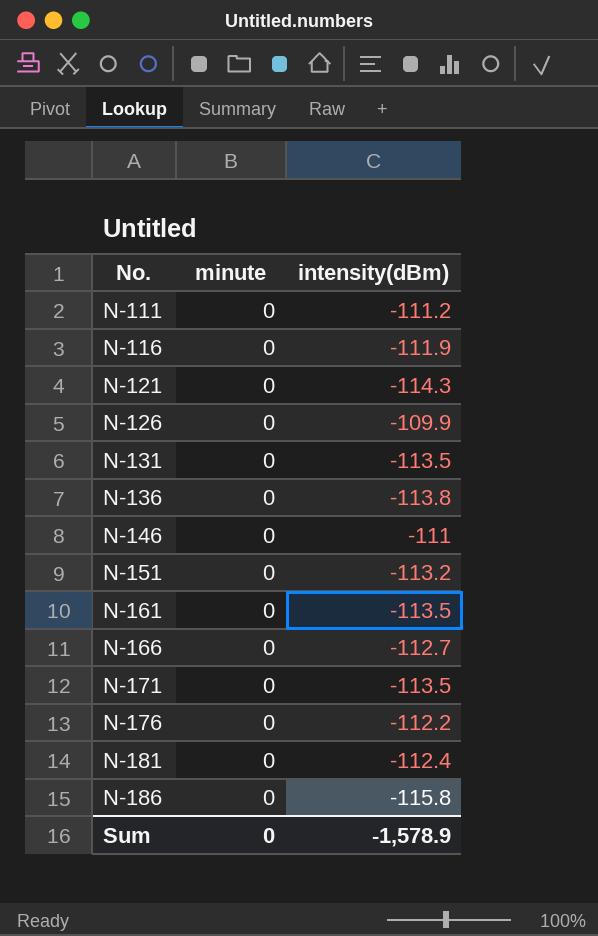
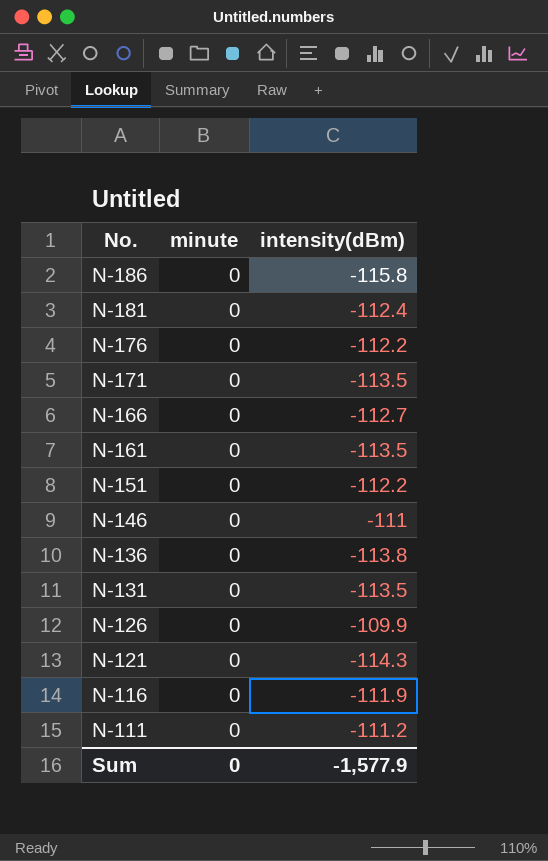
row order: No. ascending -> No. descending
N-151 | intensity(dBm): -113.2 -> -112.2
Sum | intensity(dBm): -1,578.9 -> -1,577.9

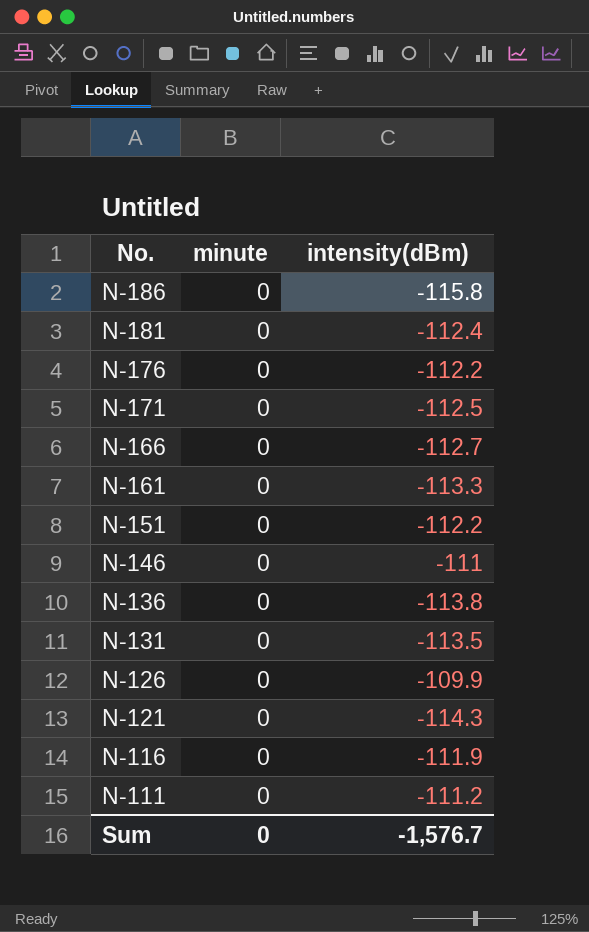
N-171 | intensity(dBm): -113.5 -> -112.5
N-161 | intensity(dBm): -113.5 -> -113.3
Sum | intensity(dBm): -1,577.9 -> -1,576.7

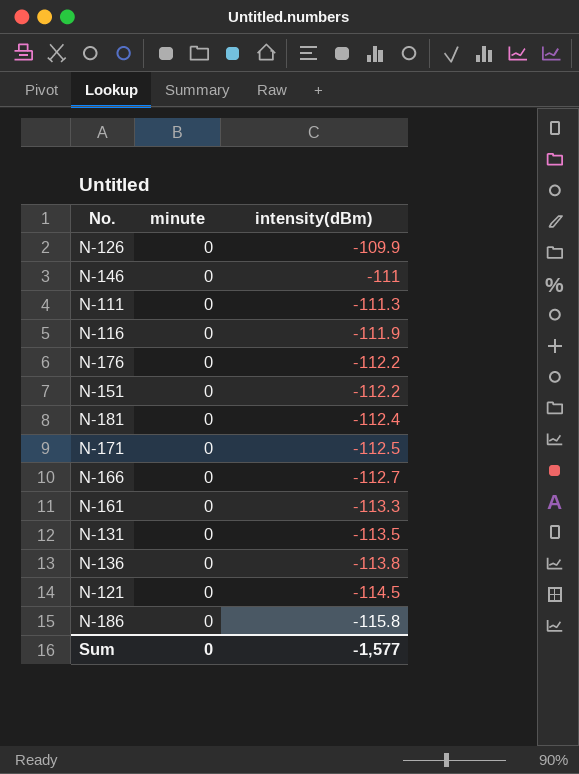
row order: No. descending -> intensity(dBm) descending
N-111 | intensity(dBm): -111.2 -> -111.3
N-121 | intensity(dBm): -114.3 -> -114.5
Sum | intensity(dBm): -1,576.7 -> -1,577

